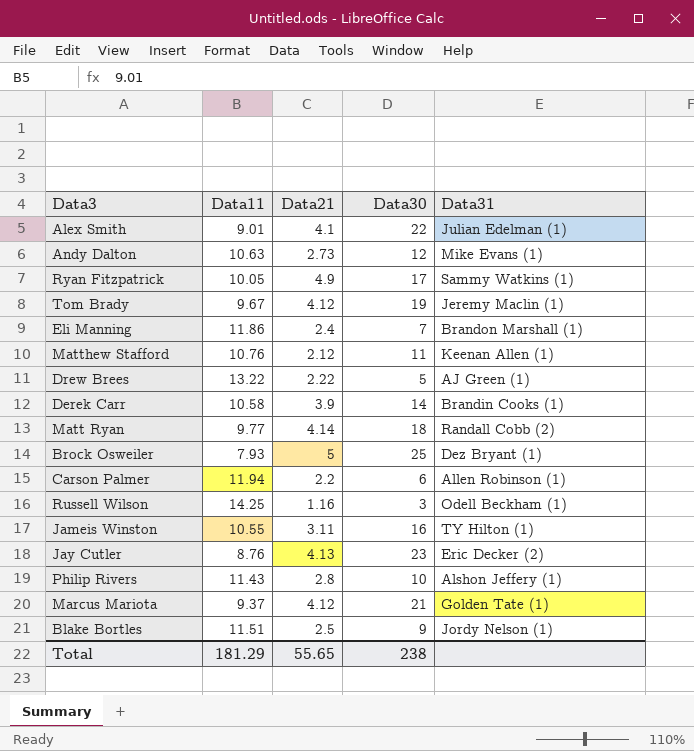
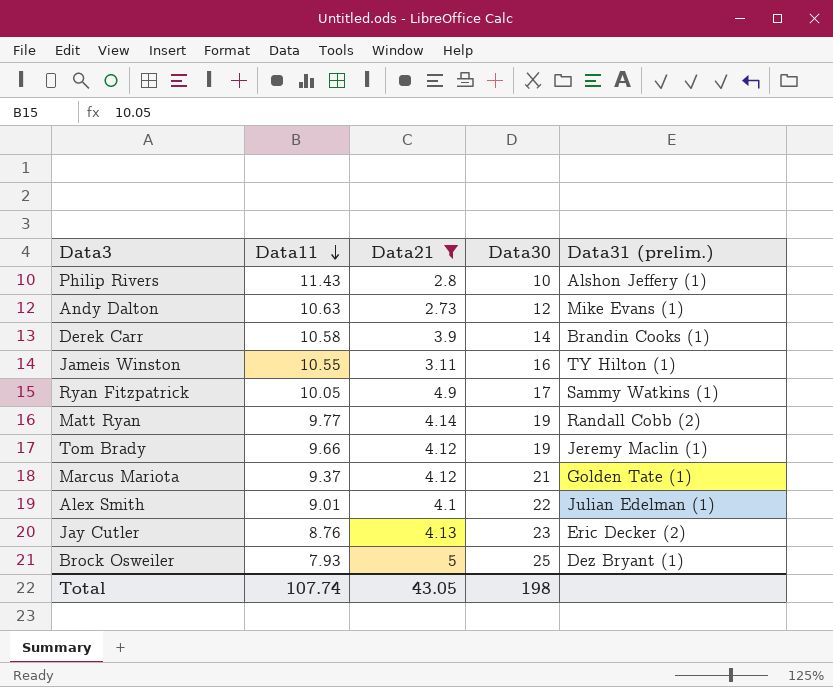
filter: none -> Data21 >= 2.73
row order: none -> Data11 descending
column name: Data31 -> Data31 (prelim.)
Matt Ryan | Data30: 18 -> 19
Tom Brady | Data11: 9.67 -> 9.66
Total | Data11: 181.29 -> 107.74
Total | Data21: 55.65 -> 43.05
Total | Data30: 238 -> 198

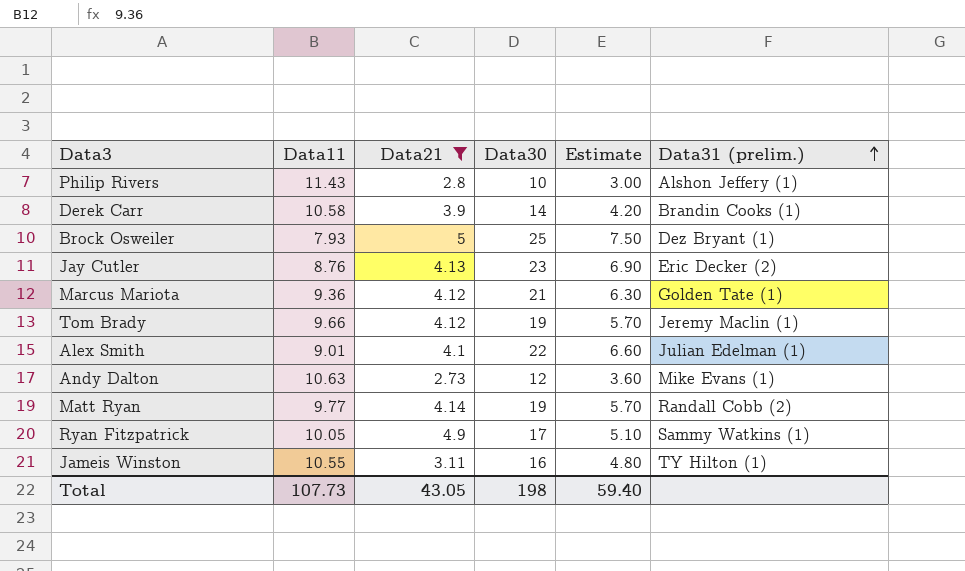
row order: Data11 descending -> Data31 (prelim.) ascending
column Estimate | formula: none -> [Data30] * 0.3
Marcus Mariota | Data11: 9.37 -> 9.36
Total | Data11: 107.74 -> 107.73

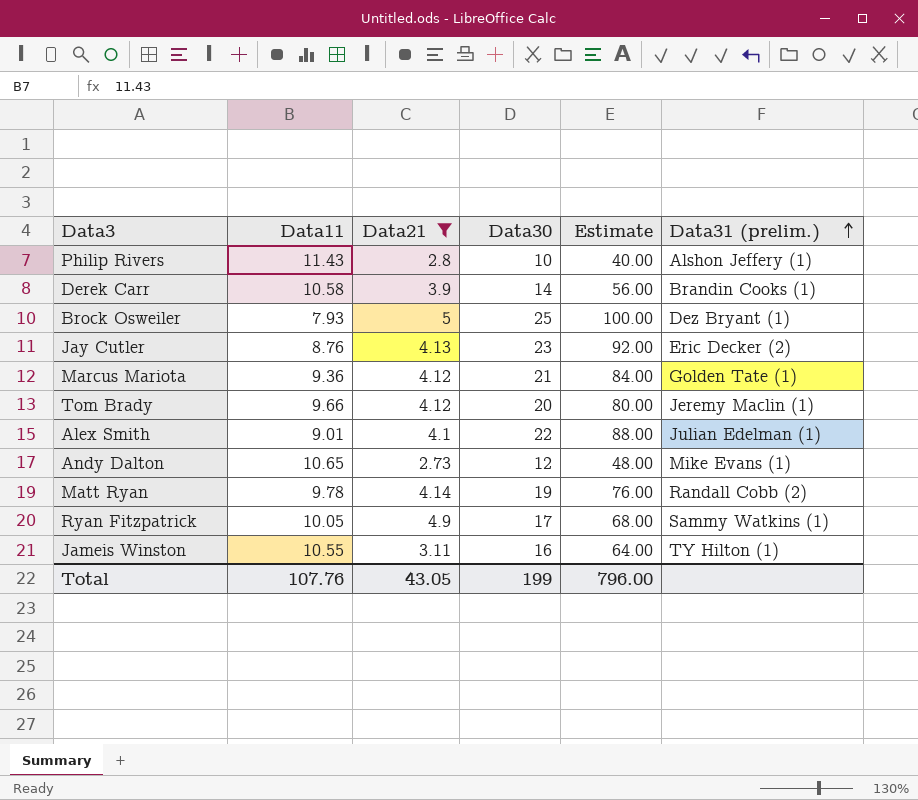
column Estimate | formula: [Data30] * 0.3 -> [Data30] * 4
Tom Brady | Data30: 19 -> 20
Andy Dalton | Data11: 10.63 -> 10.65
Matt Ryan | Data11: 9.77 -> 9.78
Total | Data11: 107.73 -> 107.76
Total | Data30: 198 -> 199
Total | Estimate: 59.40 -> 796.00

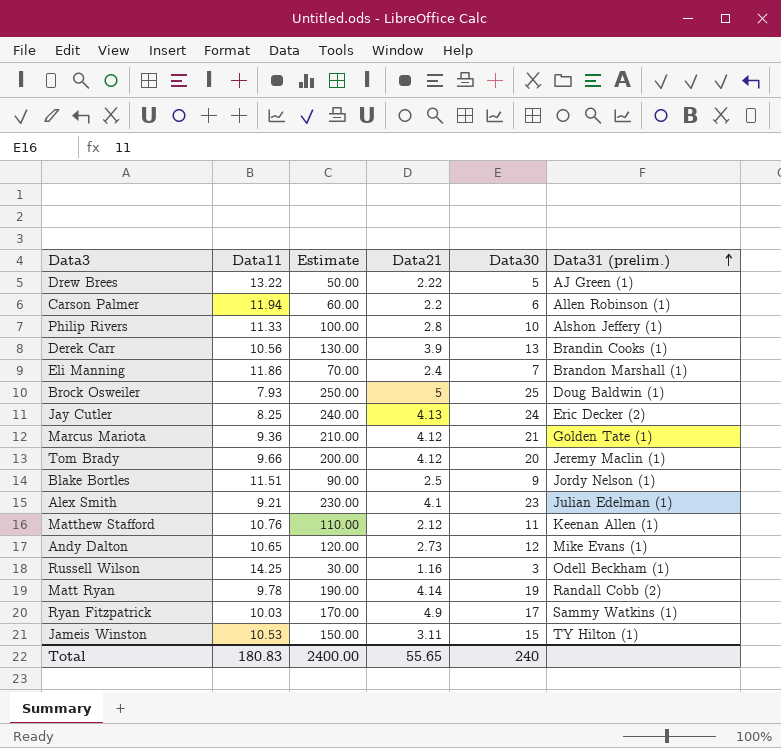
filter: Data21 >= 2.73 -> none
column Estimate | formula: [Data30] * 4 -> [Data30] * 10
column Estimate | position: 5 -> 3
Philip Rivers | Data11: 11.43 -> 11.33
Derek Carr | Data11: 10.58 -> 10.56
Derek Carr | Data30: 14 -> 13
Brock Osweiler | Data31 (prelim.): Dez Bryant (1) -> Doug Baldwin (1)
Jay Cutler | Data11: 8.76 -> 8.25
Jay Cutler | Data30: 23 -> 24
Alex Smith | Data11: 9.01 -> 9.21
Alex Smith | Data30: 22 -> 23
Ryan Fitzpatrick | Data11: 10.05 -> 10.03
Jameis Winston | Data11: 10.55 -> 10.53
Jameis Winston | Data30: 16 -> 15
Total | Data11: 107.76 -> 180.83
Total | Estimate: 796.00 -> 2400.00
Total | Data21: 43.05 -> 55.65
Total | Data30: 199 -> 240

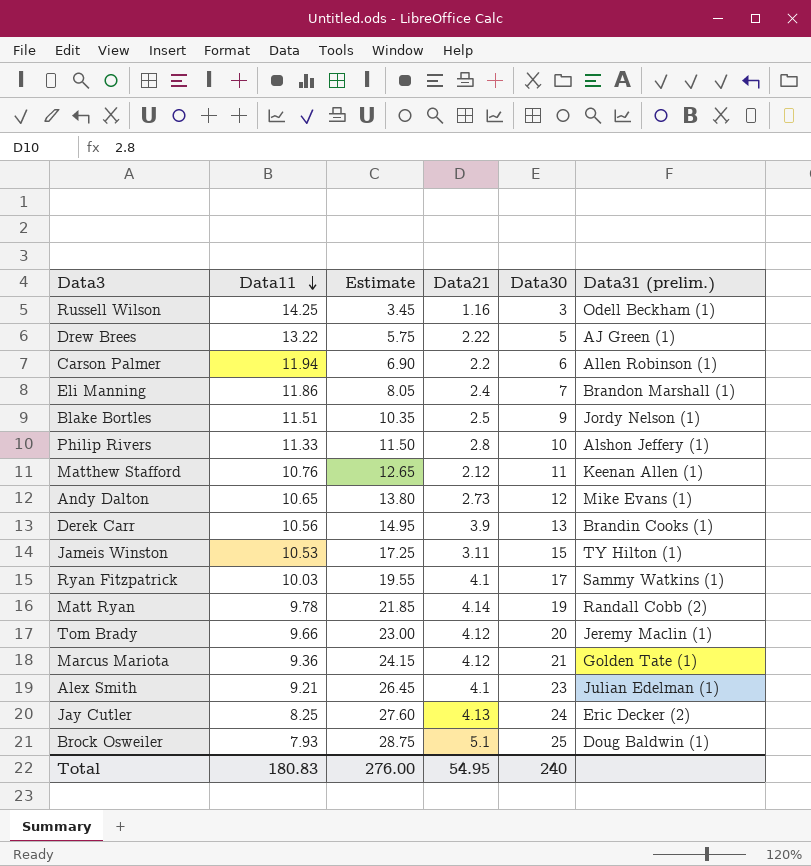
row order: Data31 (prelim.) ascending -> Data11 descending
column Estimate | formula: [Data30] * 10 -> [Data30] * 1.15
Ryan Fitzpatrick | Data21: 4.9 -> 4.1
Brock Osweiler | Data21: 5 -> 5.1
Total | Estimate: 2400.00 -> 276.00
Total | Data21: 55.65 -> 54.95

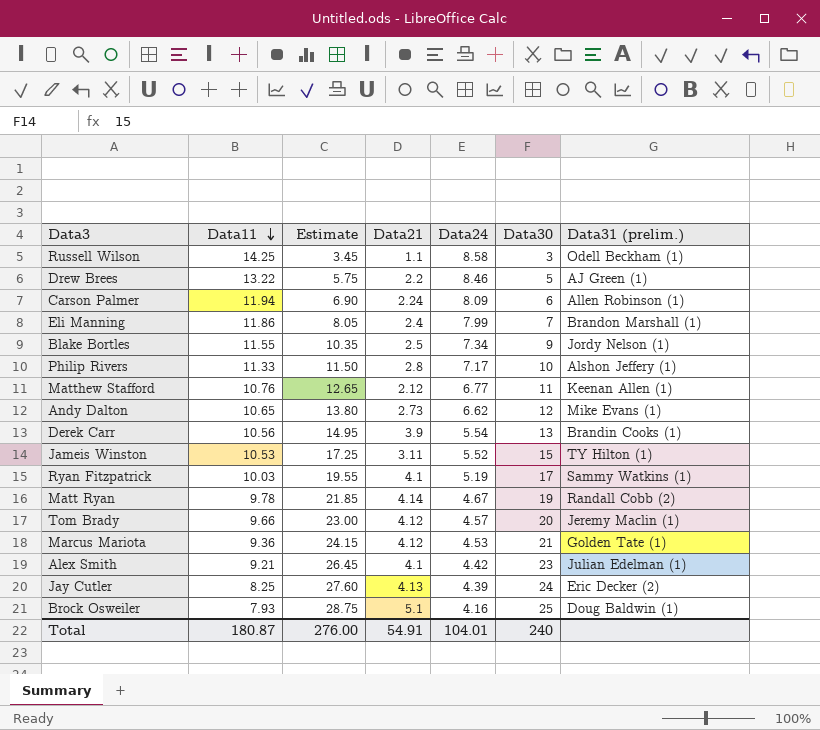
column Data24 | position: none -> 5
Russell Wilson | Data21: 1.16 -> 1.1
Drew Brees | Data21: 2.22 -> 2.2
Carson Palmer | Data21: 2.2 -> 2.24
Blake Bortles | Data11: 11.51 -> 11.55
Total | Data11: 180.83 -> 180.87
Total | Data21: 54.95 -> 54.91

